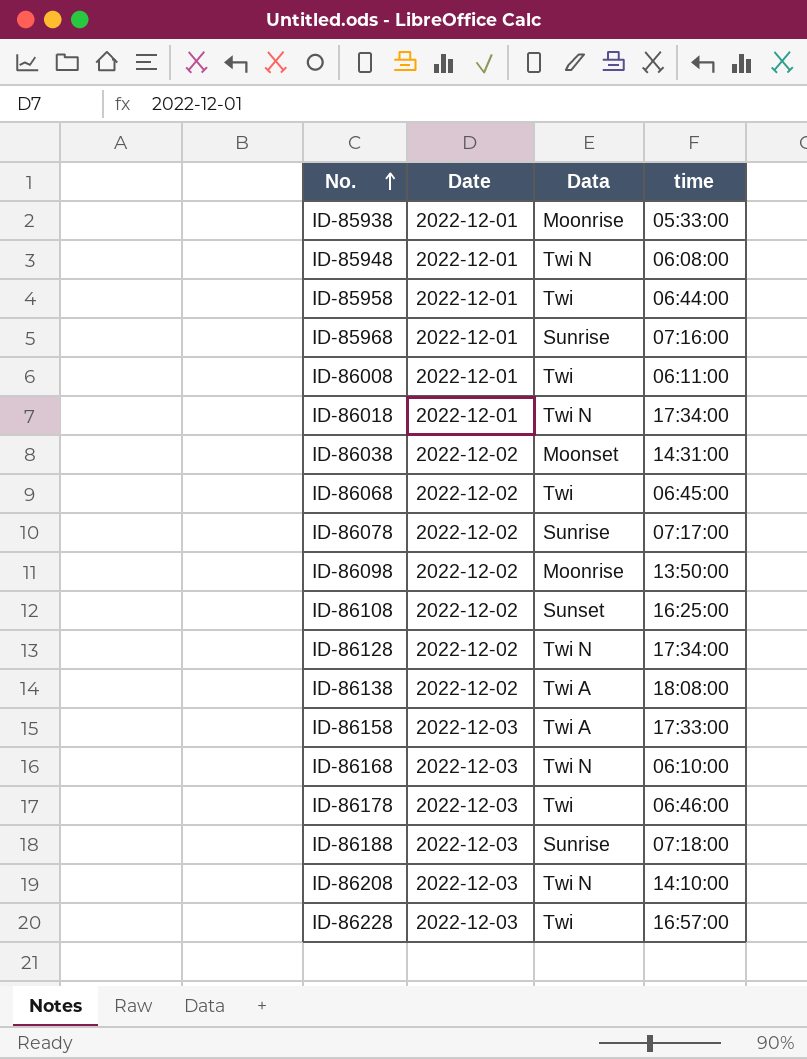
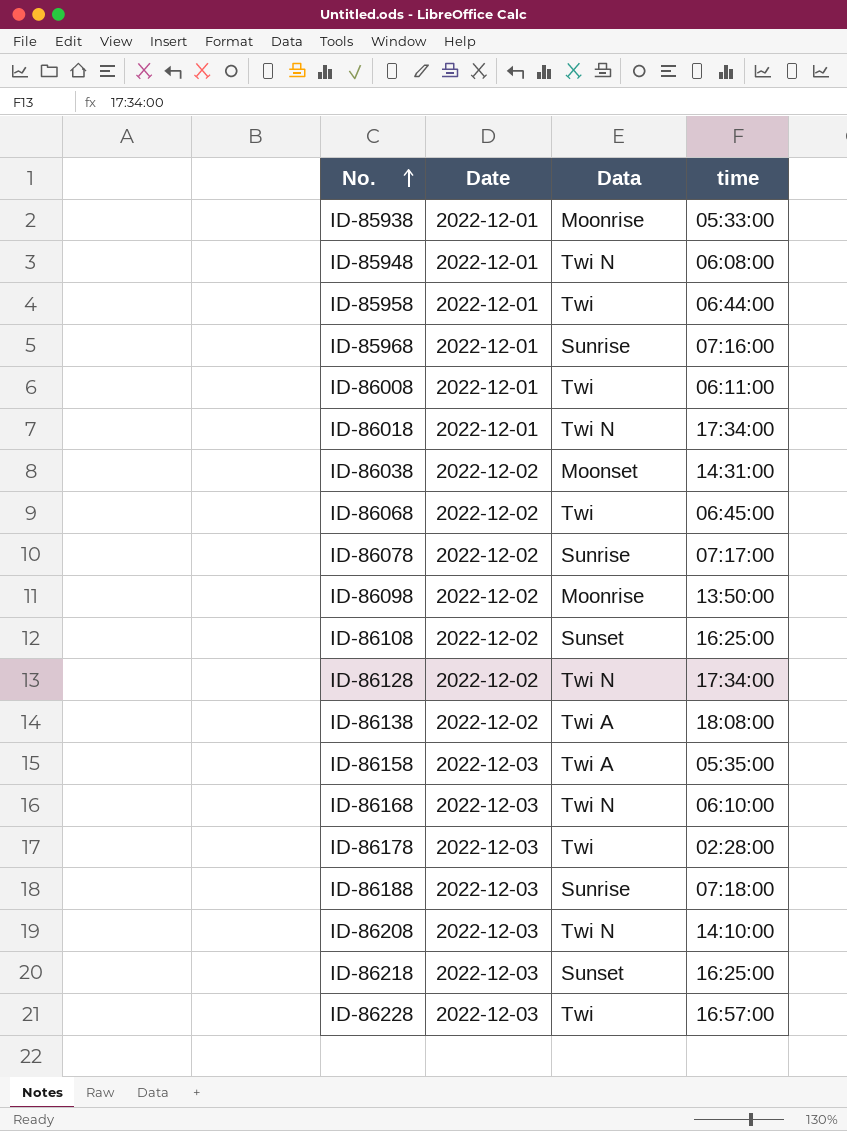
ID-86158 | time: 17:33:00 -> 05:35:00
ID-86178 | time: 06:46:00 -> 02:28:00
row ID-86218: none -> 2022-12-03 | Sunset | 16:25:00

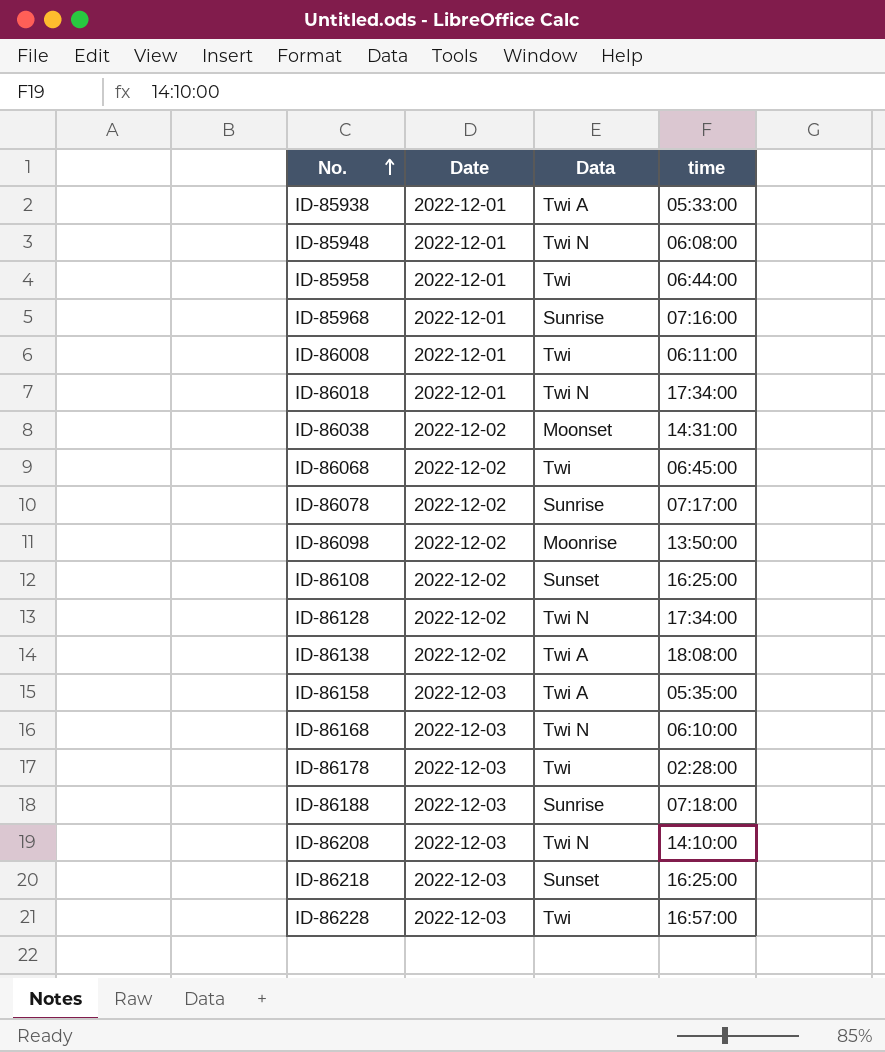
ID-85938 | Data: Moonrise -> Twi A

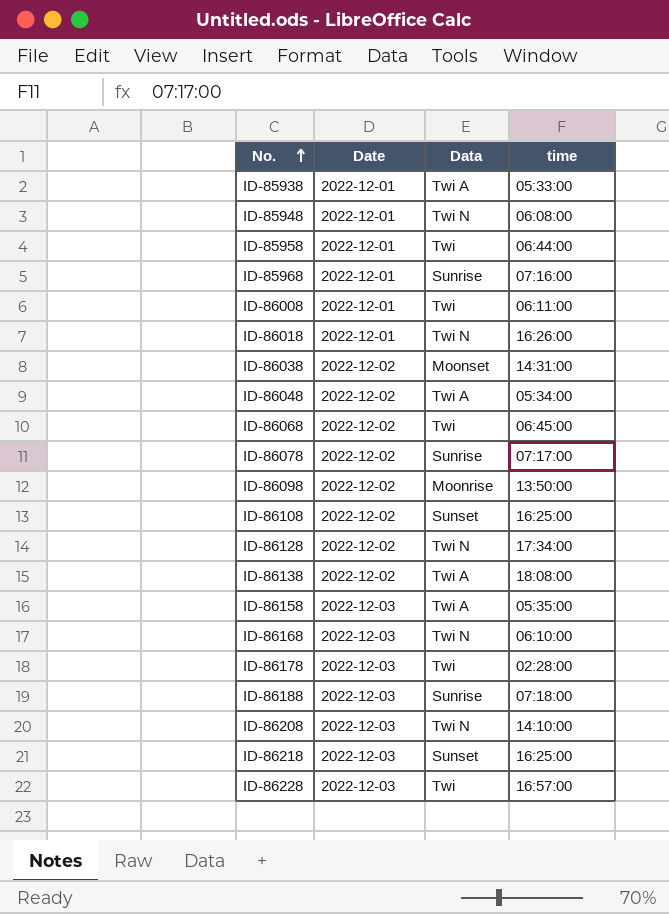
ID-86018 | time: 17:34:00 -> 16:26:00
row ID-86048: none -> 2022-12-02 | Twi A | 05:34:00

